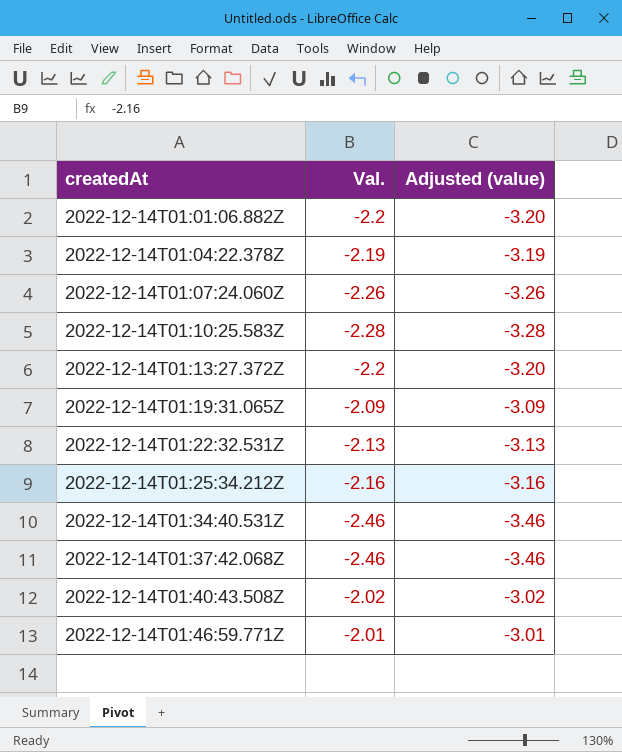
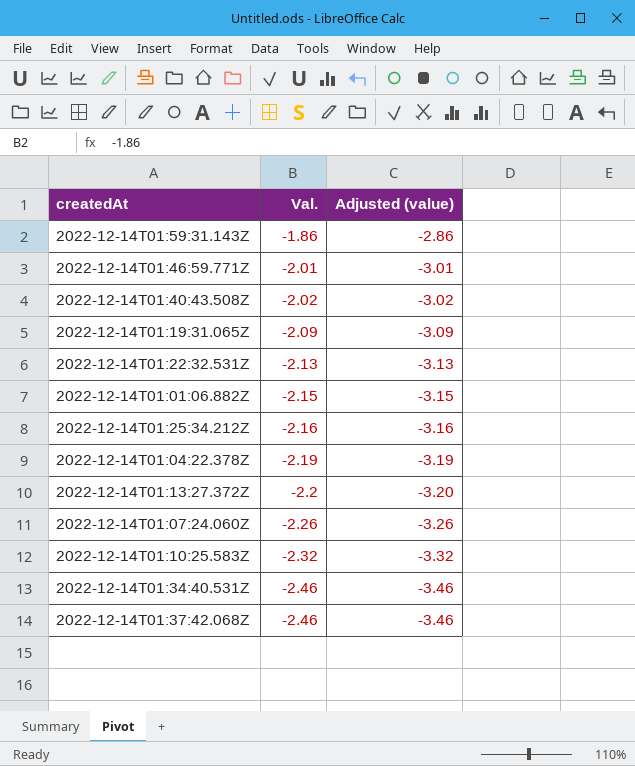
row order: createdAt ascending -> Val. descending
row 2022-12-14T01:59:31.143Z: none -> -1.86 | -2.86
2022-12-14T01:01:06.882Z | Val.: -2.2 -> -2.15
2022-12-14T01:01:06.882Z | Adjusted (value): -3.20 -> -3.15
2022-12-14T01:10:25.583Z | Val.: -2.28 -> -2.32
2022-12-14T01:10:25.583Z | Adjusted (value): -3.28 -> -3.32

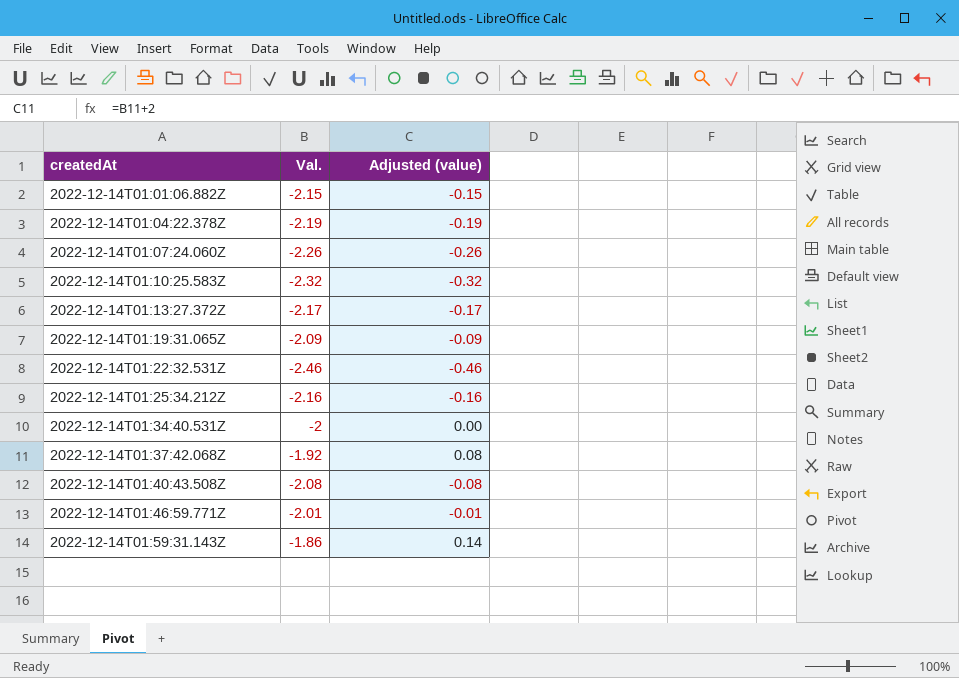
row order: Val. descending -> createdAt ascending
column Adjusted (value) | formula: [Val.] - 1 -> [Val.] + 2
2022-12-14T01:13:27.372Z | Val.: -2.2 -> -2.17
2022-12-14T01:22:32.531Z | Val.: -2.13 -> -2.46
2022-12-14T01:34:40.531Z | Val.: -2.46 -> -2
2022-12-14T01:37:42.068Z | Val.: -2.46 -> -1.92
2022-12-14T01:40:43.508Z | Val.: -2.02 -> -2.08

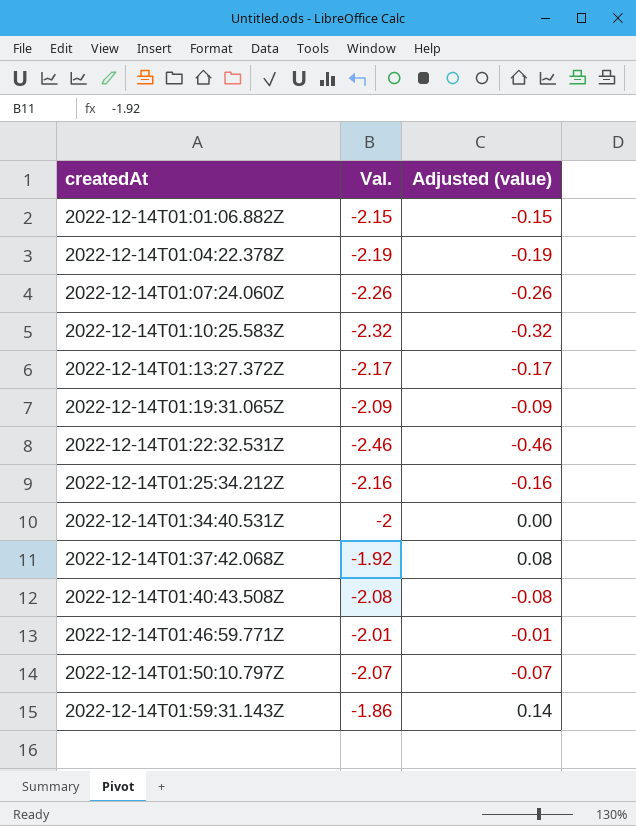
row 2022-12-14T01:50:10.797Z: none -> -2.07 | -0.07

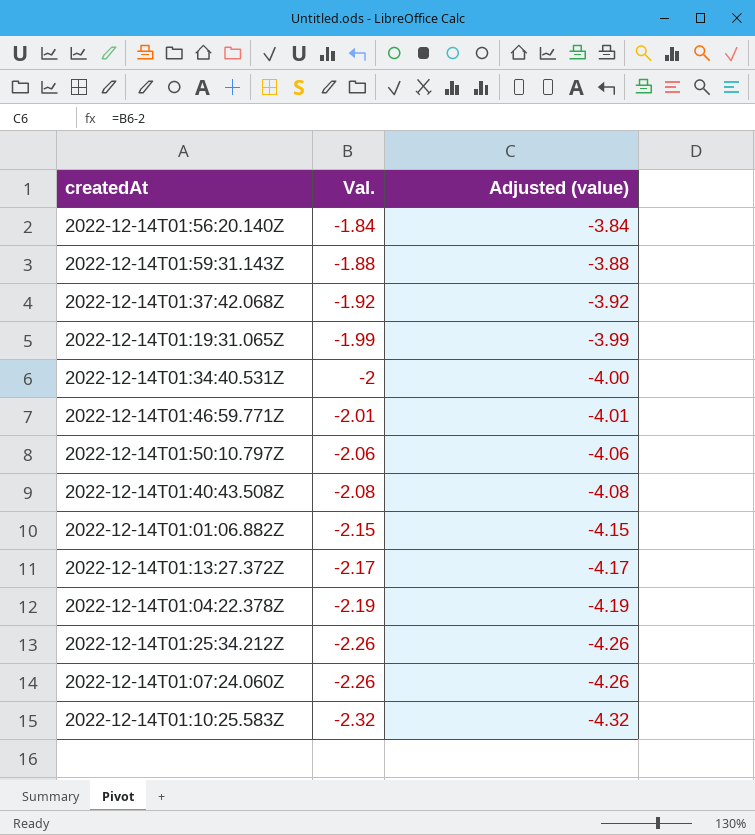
row order: createdAt ascending -> Val. descending
column Adjusted (value) | formula: [Val.] + 2 -> [Val.] - 2
row 2022-12-14T01:22:32.531Z: -2.46 | -0.46 -> none
row 2022-12-14T01:56:20.140Z: none -> -1.84 | -3.84
2022-12-14T01:59:31.143Z | Val.: -1.86 -> -1.88
2022-12-14T01:19:31.065Z | Val.: -2.09 -> -1.99
2022-12-14T01:50:10.797Z | Val.: -2.07 -> -2.06
2022-12-14T01:25:34.212Z | Val.: -2.16 -> -2.26

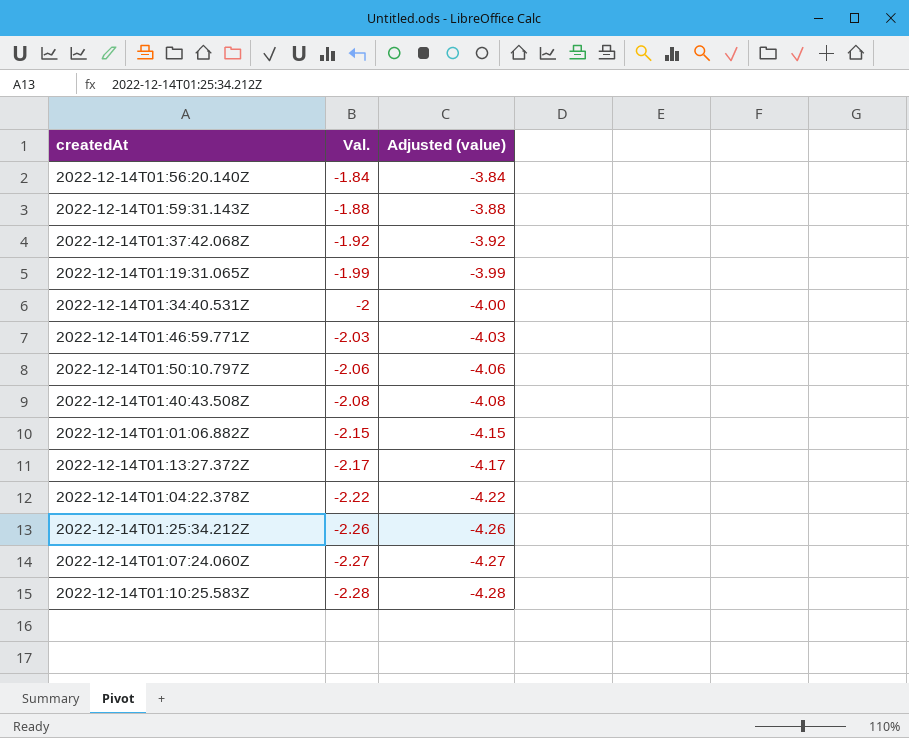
2022-12-14T01:46:59.771Z | Val.: -2.01 -> -2.03
2022-12-14T01:46:59.771Z | Adjusted (value): -4.01 -> -4.03
2022-12-14T01:04:22.378Z | Val.: -2.19 -> -2.22
2022-12-14T01:04:22.378Z | Adjusted (value): -4.19 -> -4.22
2022-12-14T01:07:24.060Z | Val.: -2.26 -> -2.27
2022-12-14T01:07:24.060Z | Adjusted (value): -4.26 -> -4.27
2022-12-14T01:10:25.583Z | Val.: -2.32 -> -2.28
2022-12-14T01:10:25.583Z | Adjusted (value): -4.32 -> -4.28

